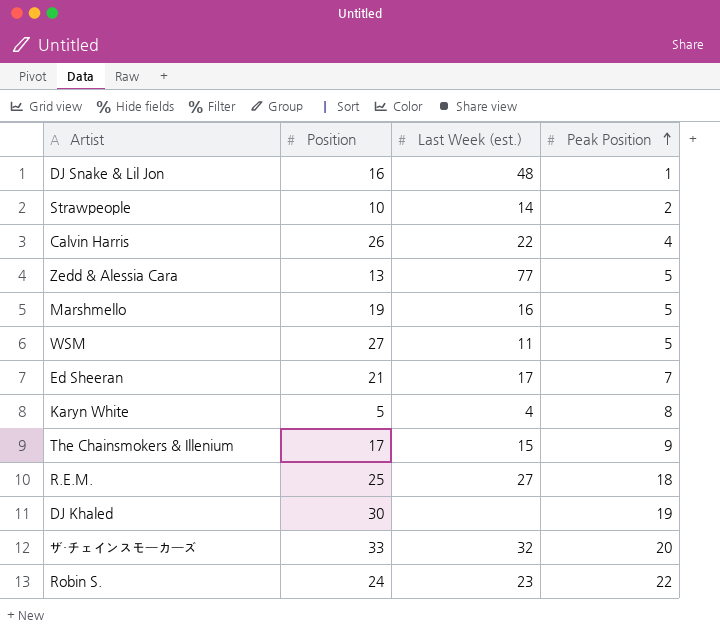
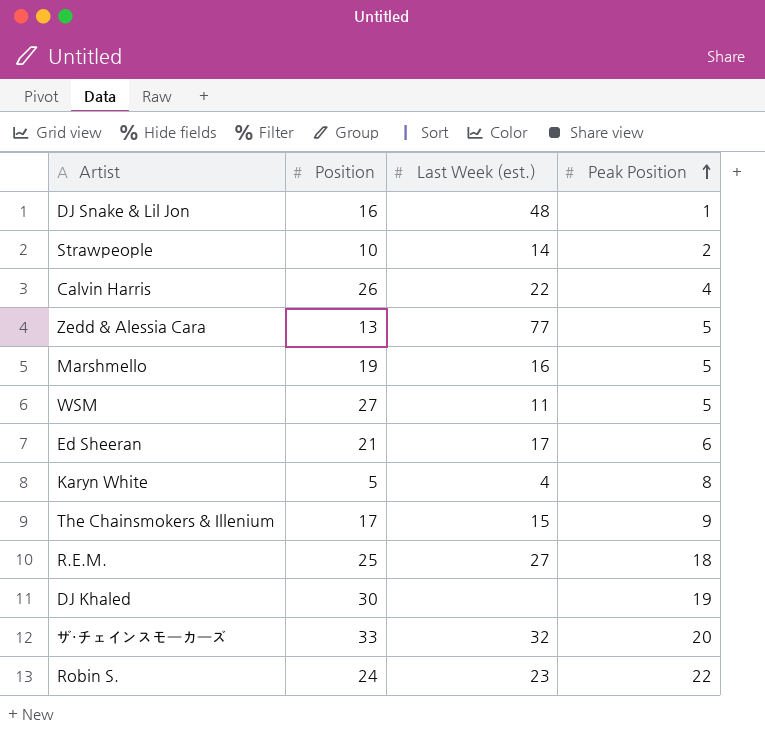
Ed Sheeran | Peak Position: 7 -> 6

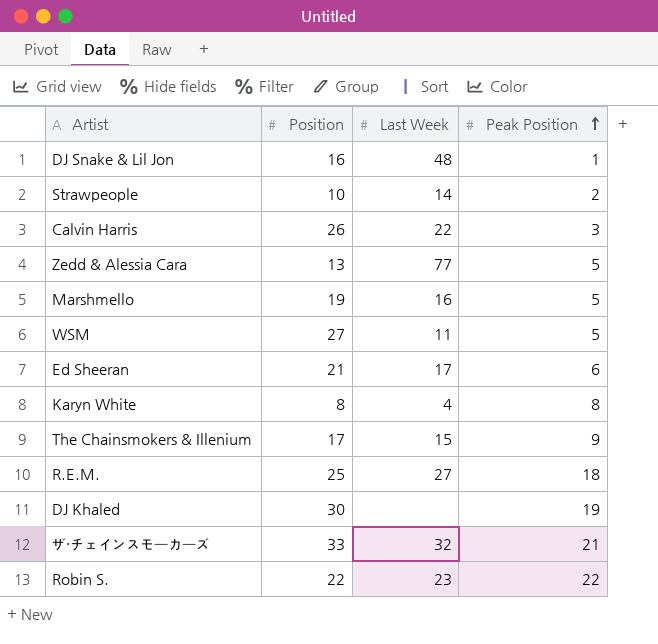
column name: Last Week (est.) -> Last Week
Calvin Harris | Peak Position: 4 -> 3
Karyn White | Position: 5 -> 8
ザ・チェインスモーカーズ | Peak Position: 20 -> 21
Robin S. | Position: 24 -> 22

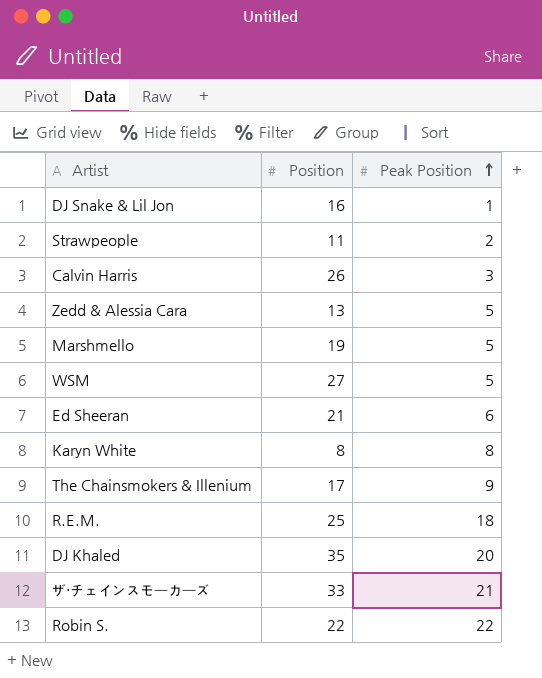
column Last Week | position: 3 -> none
Strawpeople | Position: 10 -> 11
DJ Khaled | Position: 30 -> 35
DJ Khaled | Peak Position: 19 -> 20

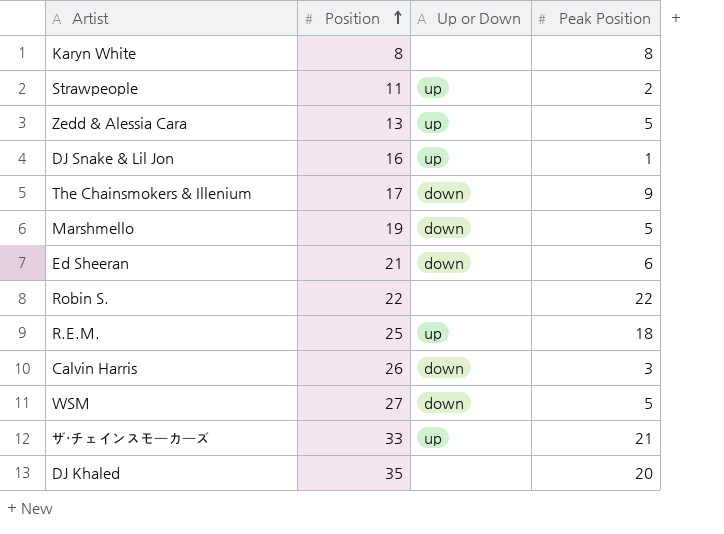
row order: Peak Position ascending -> Position ascending
column Up or Down | position: none -> 3

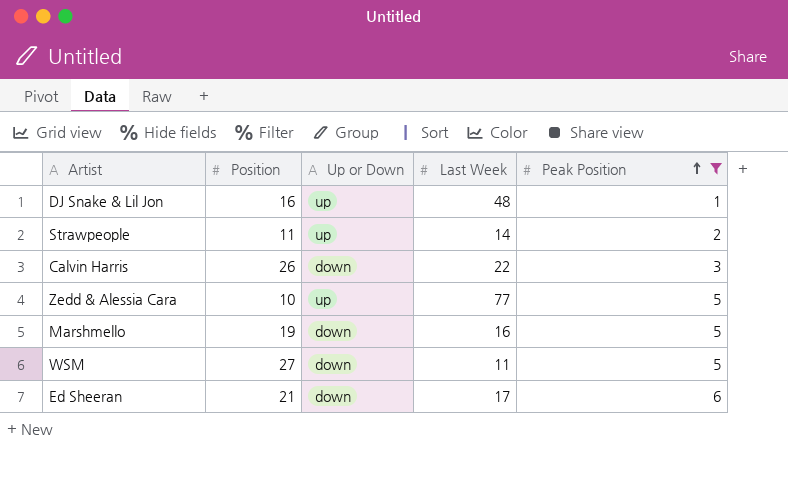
filter: none -> Peak Position <= 6
row order: Position ascending -> Peak Position ascending
column Last Week | position: none -> 4
Zedd & Alessia Cara | Position: 13 -> 10

